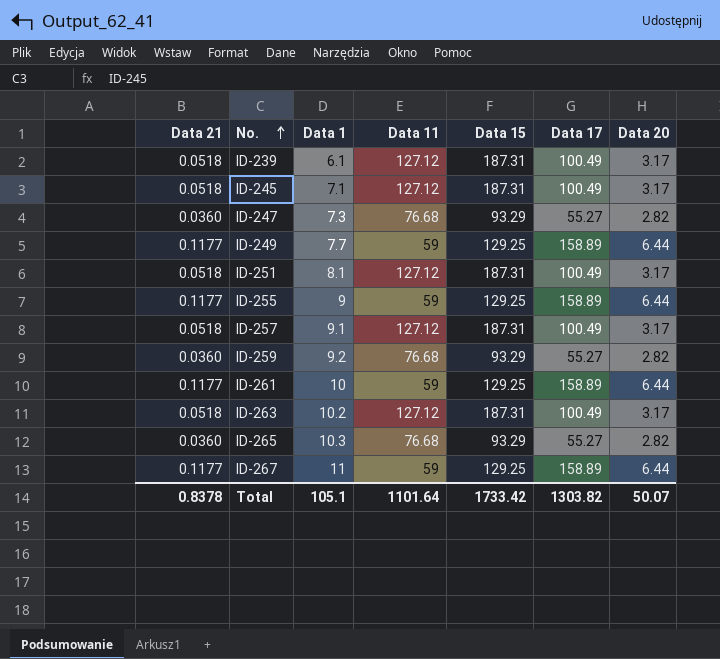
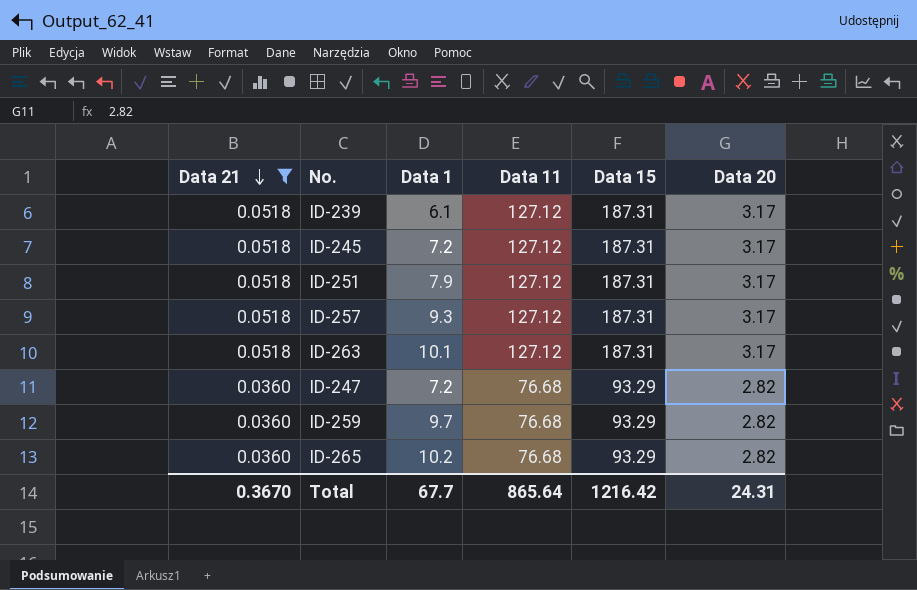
filter: none -> Data 21 != 0.1177
row order: No. ascending -> Data 21 descending
column Data 17 | position: 6 -> none
ID-245 | Data 1: 7.1 -> 7.2
ID-251 | Data 1: 8.1 -> 7.9
ID-257 | Data 1: 9.1 -> 9.3
ID-263 | Data 1: 10.2 -> 10.1
ID-247 | Data 1: 7.3 -> 7.2
ID-259 | Data 1: 9.2 -> 9.7
ID-265 | Data 1: 10.3 -> 10.2
Total | Data 21: 0.8378 -> 0.3670
Total | Data 1: 105.1 -> 67.7
Total | Data 11: 1101.64 -> 865.64
Total | Data 15: 1733.42 -> 1216.42
Total | Data 20: 50.07 -> 24.31

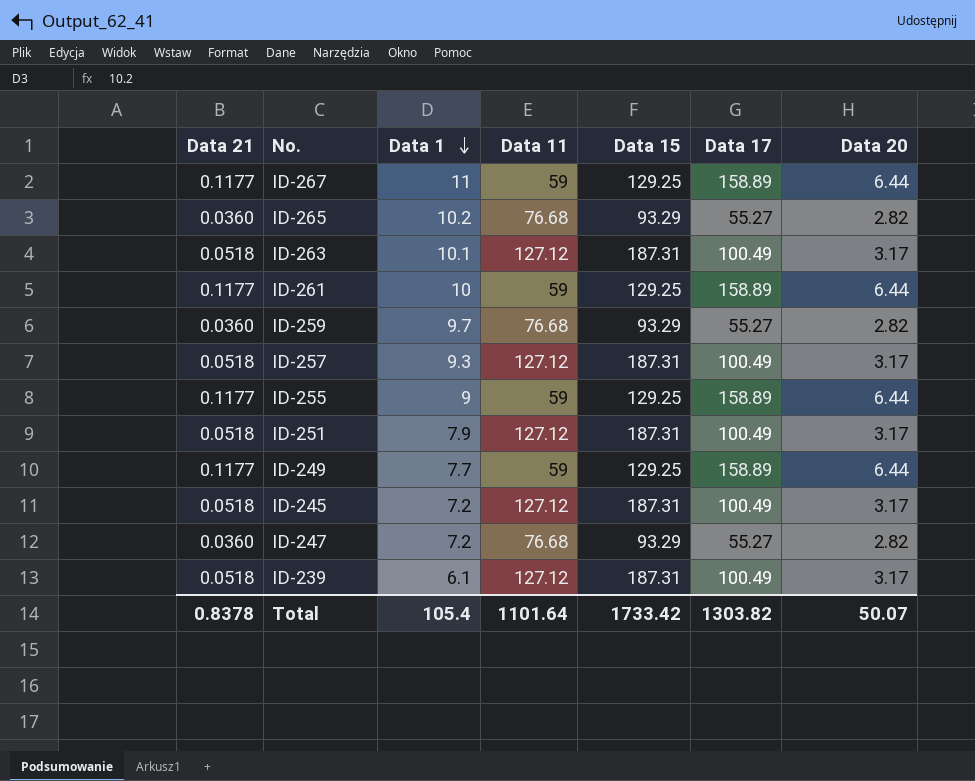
filter: Data 21 != 0.1177 -> none
row order: Data 21 descending -> Data 1 descending
column Data 17 | position: none -> 6
Total | Data 21: 0.3670 -> 0.8378
Total | Data 1: 67.7 -> 105.4
Total | Data 11: 865.64 -> 1101.64
Total | Data 15: 1216.42 -> 1733.42
Total | Data 20: 24.31 -> 50.07

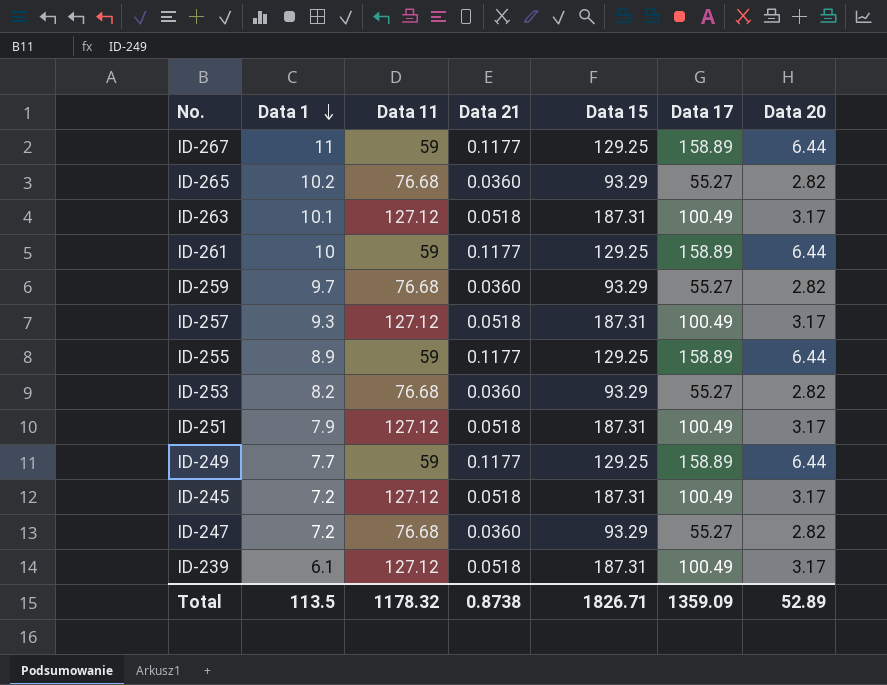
column Data 21 | position: 1 -> 4
ID-255 | Data 1: 9 -> 8.9
row ID-253: none -> 8.2 | 76.68 | 0.0360 | 93.29 | 55.27 | 2.82
Total | Data 1: 105.4 -> 113.5
Total | Data 11: 1101.64 -> 1178.32
Total | Data 21: 0.8378 -> 0.8738
Total | Data 15: 1733.42 -> 1826.71
Total | Data 17: 1303.82 -> 1359.09
Total | Data 20: 50.07 -> 52.89

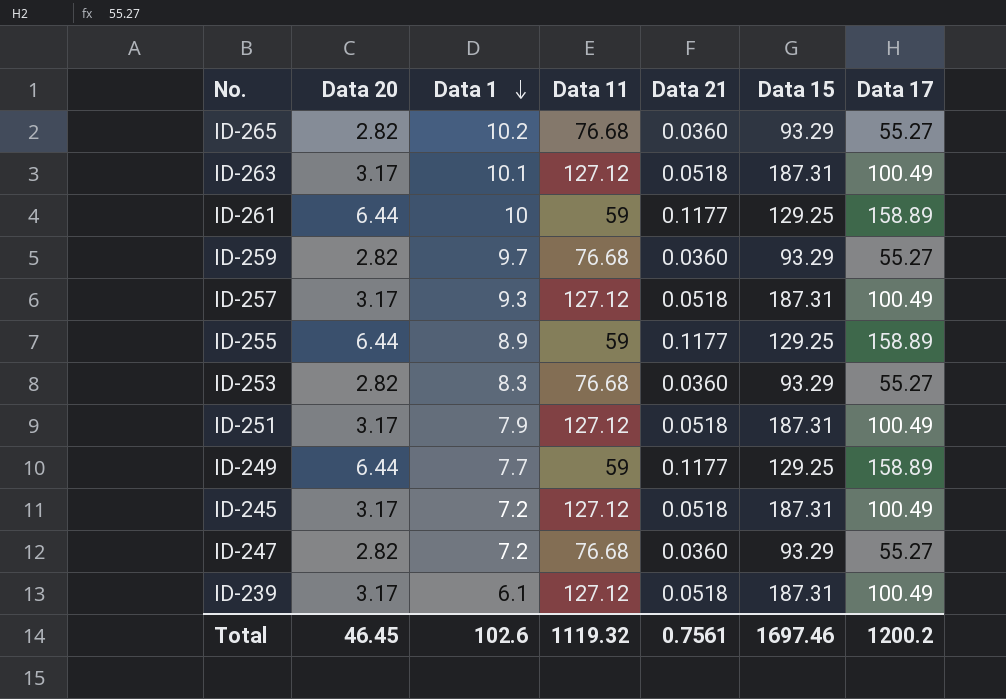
column Data 20 | position: 7 -> 2
row ID-267: 11 | 59 | 0.1177 | 129.25 | 158.89 | 6.44 -> none
ID-253 | Data 1: 8.2 -> 8.3
Total | Data 20: 52.89 -> 46.45
Total | Data 1: 113.5 -> 102.6
Total | Data 11: 1178.32 -> 1119.32
Total | Data 21: 0.8738 -> 0.7561
Total | Data 15: 1826.71 -> 1697.46
Total | Data 17: 1359.09 -> 1200.2

